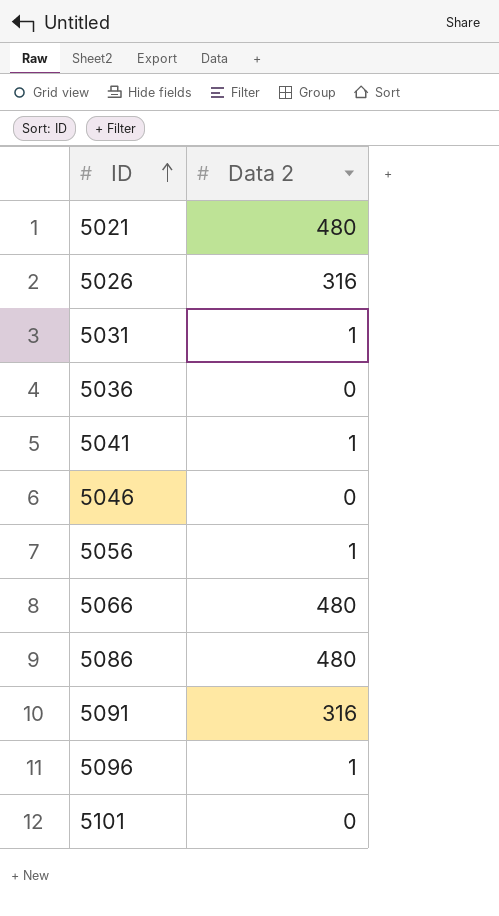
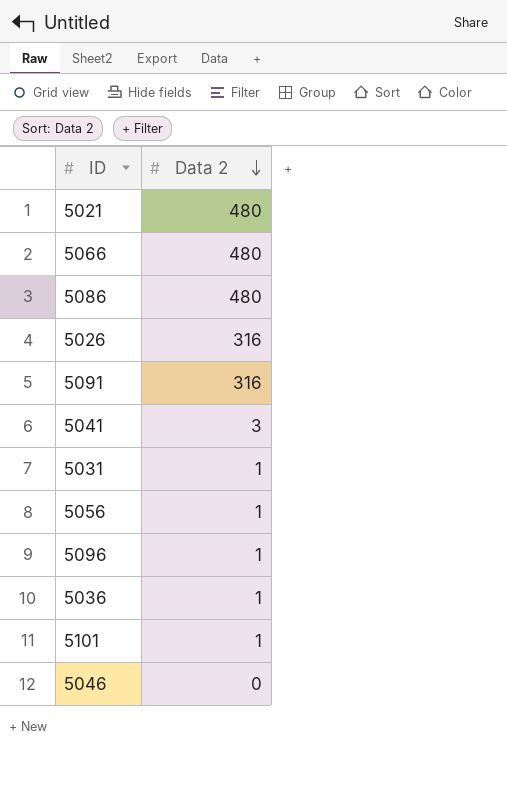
row order: ID ascending -> Data 2 descending
5041 | Data 2: 1 -> 3
5036 | Data 2: 0 -> 1
5101 | Data 2: 0 -> 1

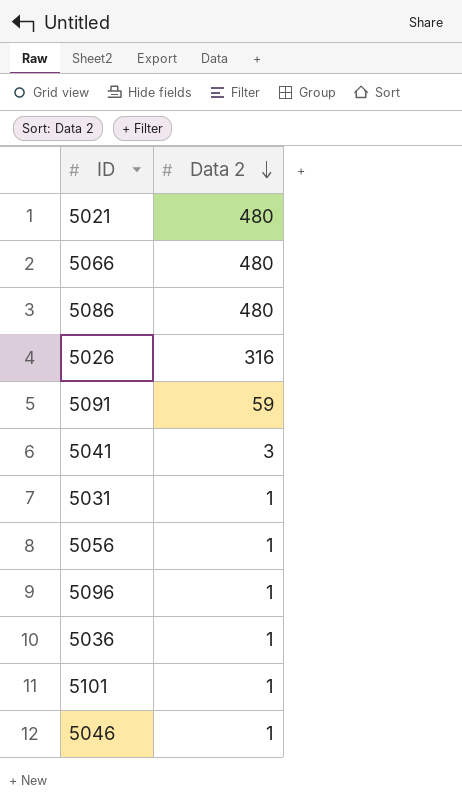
5091 | Data 2: 316 -> 59
5046 | Data 2: 0 -> 1

